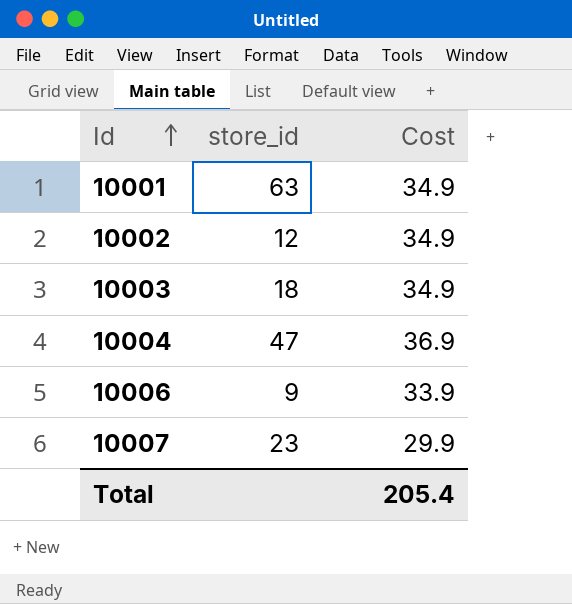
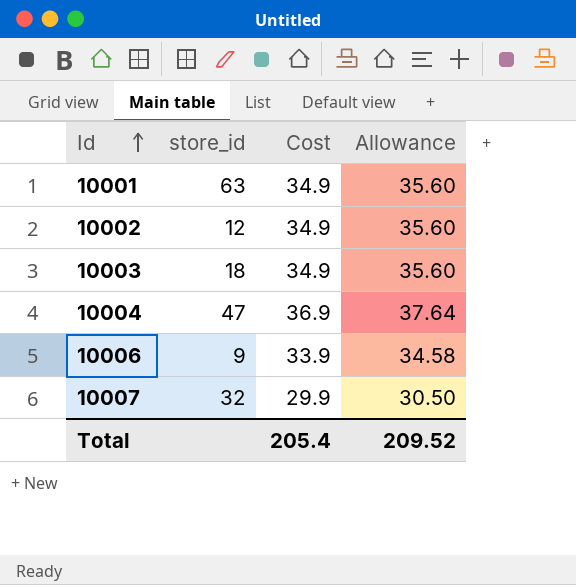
column Allowance | formula: none -> [Cost] * 1.02
10007 | store_id: 23 -> 32

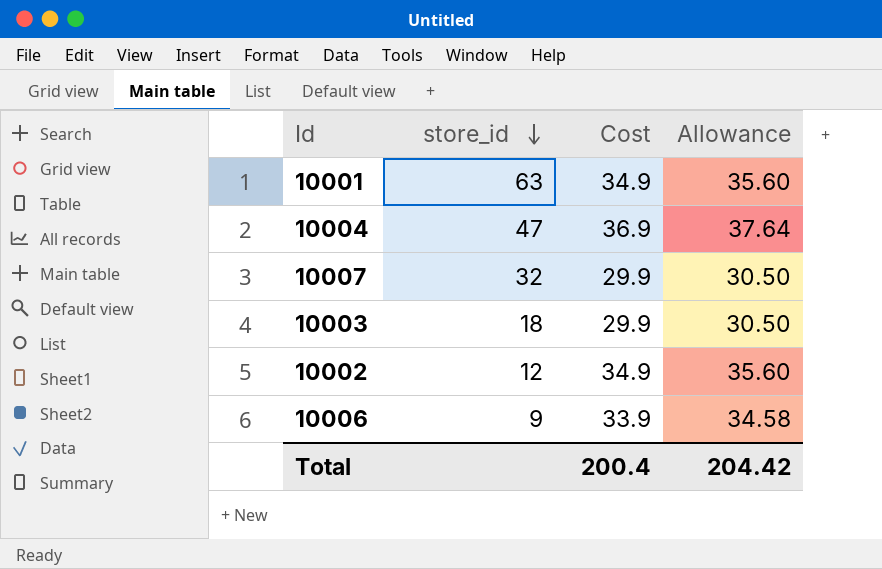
row order: Id ascending -> store_id descending
10003 | Cost: 34.9 -> 29.9
10003 | Allowance: 35.60 -> 30.50
Total | Cost: 205.4 -> 200.4
Total | Allowance: 209.52 -> 204.42

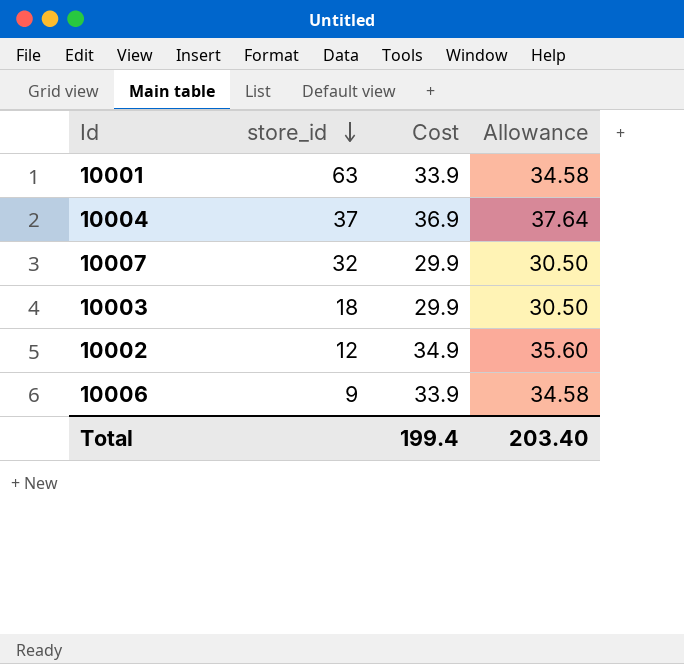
10001 | Cost: 34.9 -> 33.9
10001 | Allowance: 35.60 -> 34.58
10004 | store_id: 47 -> 37
Total | Cost: 200.4 -> 199.4
Total | Allowance: 204.42 -> 203.40

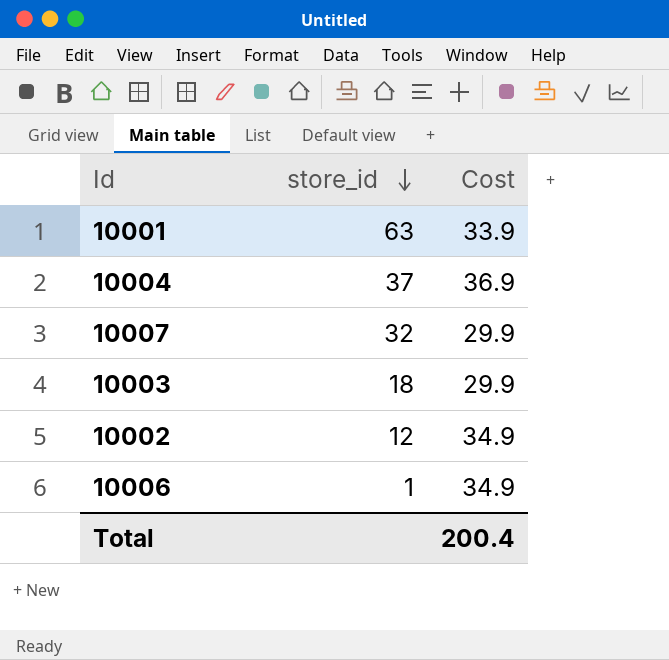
column Allowance | formula: [Cost] * 1.02 -> none
10006 | store_id: 9 -> 1
10006 | Cost: 33.9 -> 34.9
Total | Cost: 199.4 -> 200.4

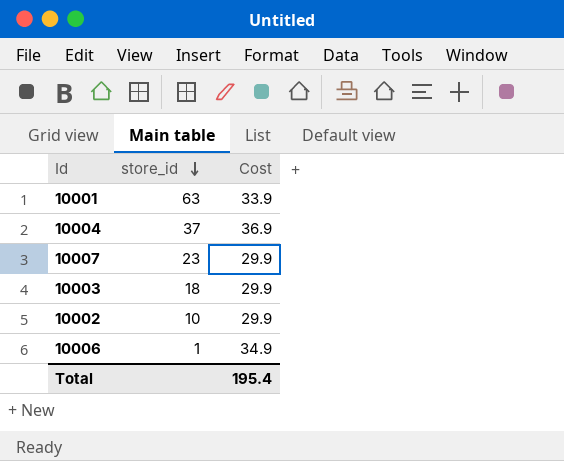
10007 | store_id: 32 -> 23
10002 | store_id: 12 -> 10
10002 | Cost: 34.9 -> 29.9
Total | Cost: 200.4 -> 195.4

